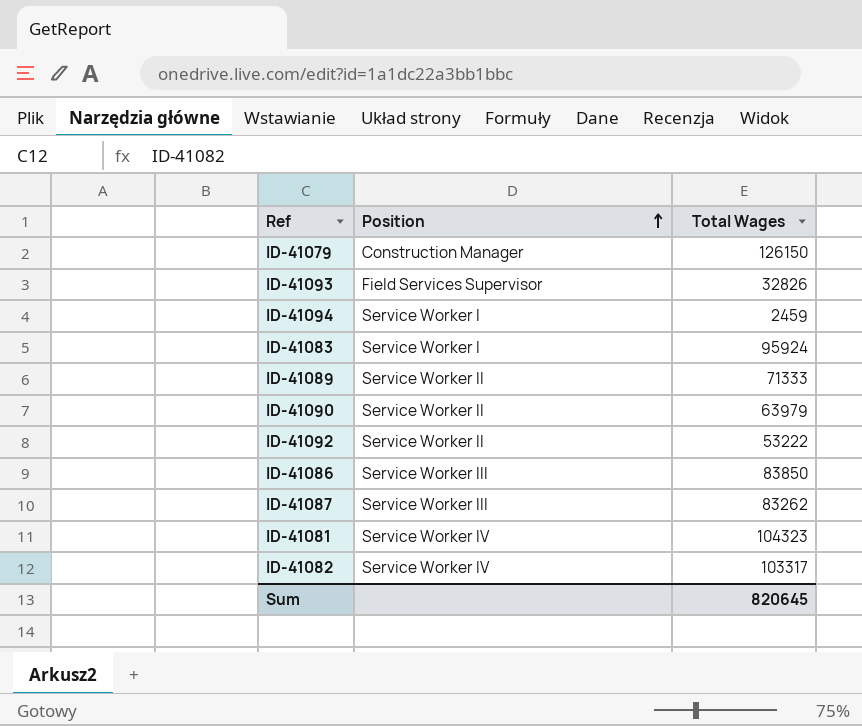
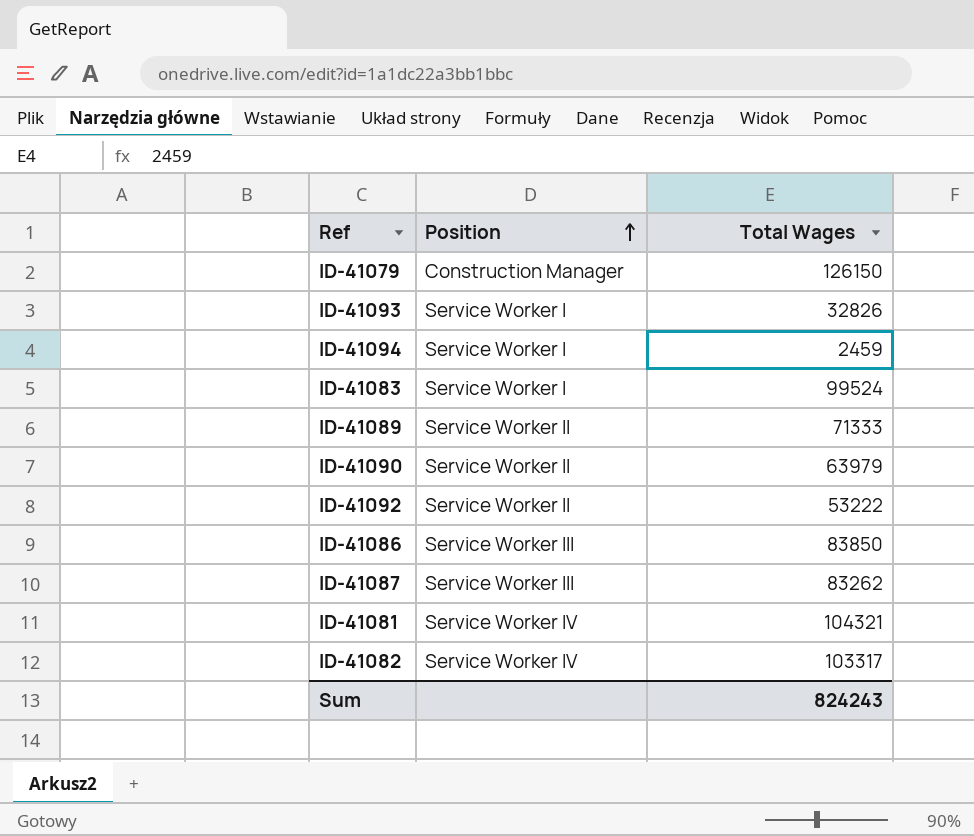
ID-41093 | Position: Field Services Supervisor -> Service Worker I
ID-41083 | Total Wages: 95924 -> 99524
ID-41081 | Total Wages: 104323 -> 104321
Sum | Total Wages: 820645 -> 824243

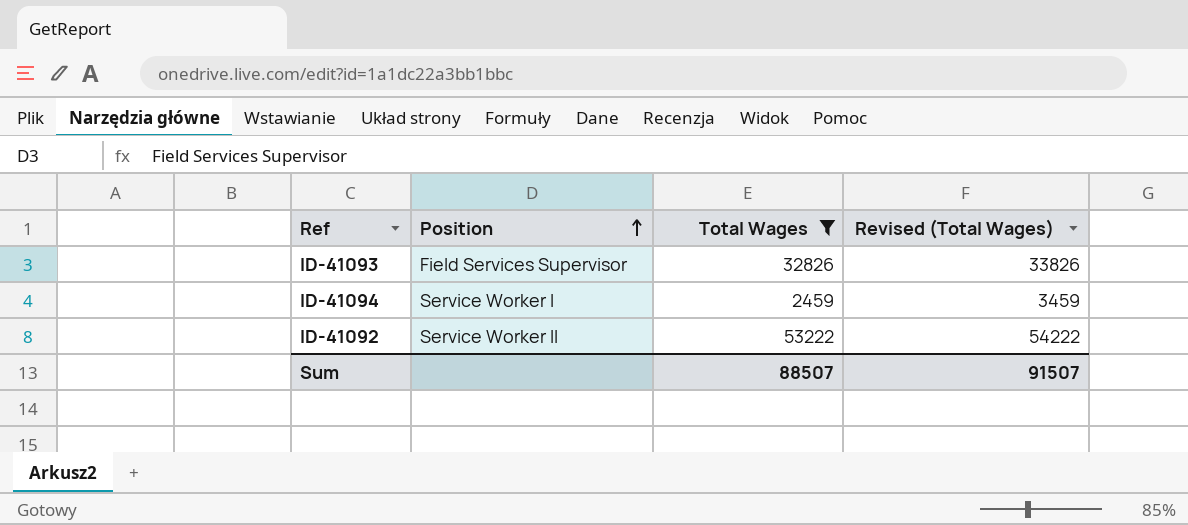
filter: none -> Total Wages <= 53222
column Revised (Total Wages) | formula: none -> [Total Wages] + 1000
ID-41093 | Position: Service Worker I -> Field Services Supervisor
Sum | Total Wages: 824243 -> 88507

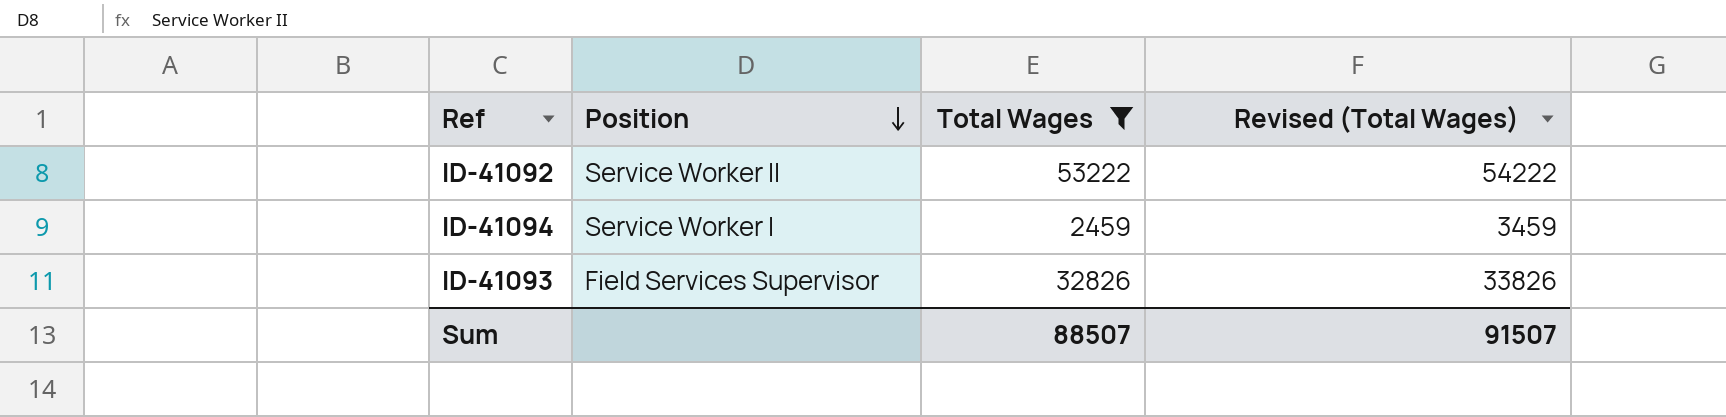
row order: Position ascending -> Position descending

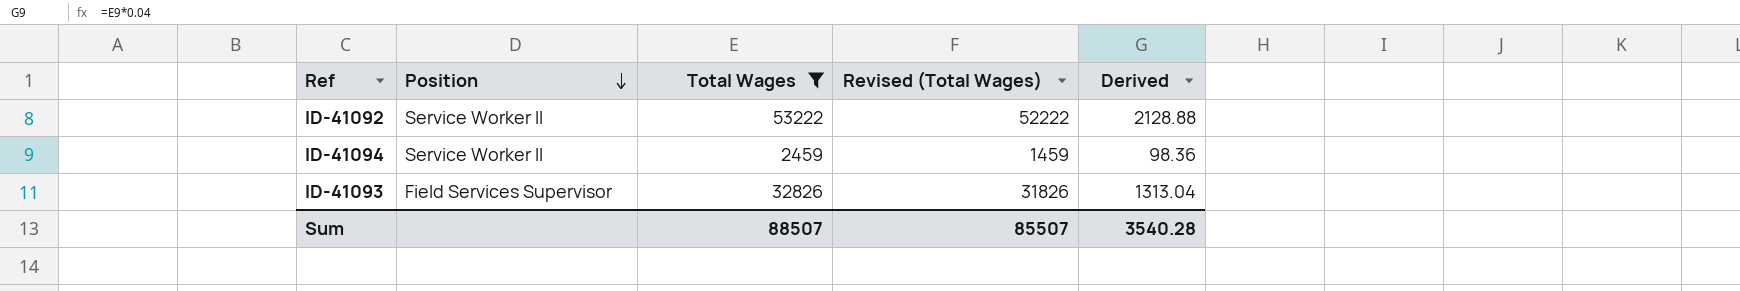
column Revised (Total Wages) | formula: [Total Wages] + 1000 -> [Total Wages] - 1000
column Derived | formula: none -> [Total Wages] * 0.04
ID-41094 | Position: Service Worker I -> Service Worker II
Sum | Revised (Total Wages): 91507 -> 85507

